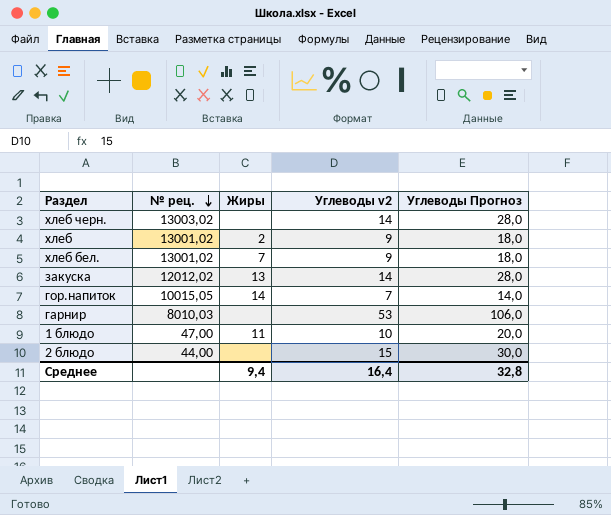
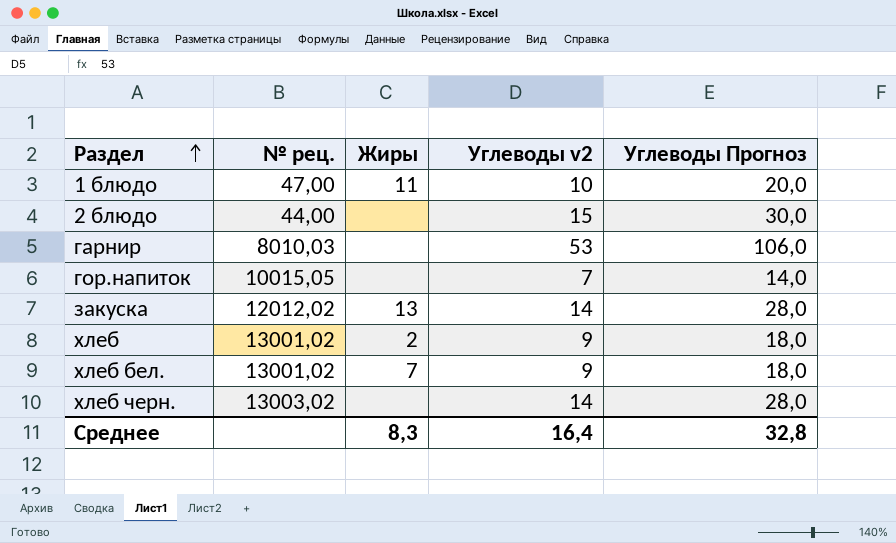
row order: № рец. descending -> Раздел ascending
гор.напиток | Жиры: 14 -> none
Среднее | Жиры: 9,4 -> 8,3

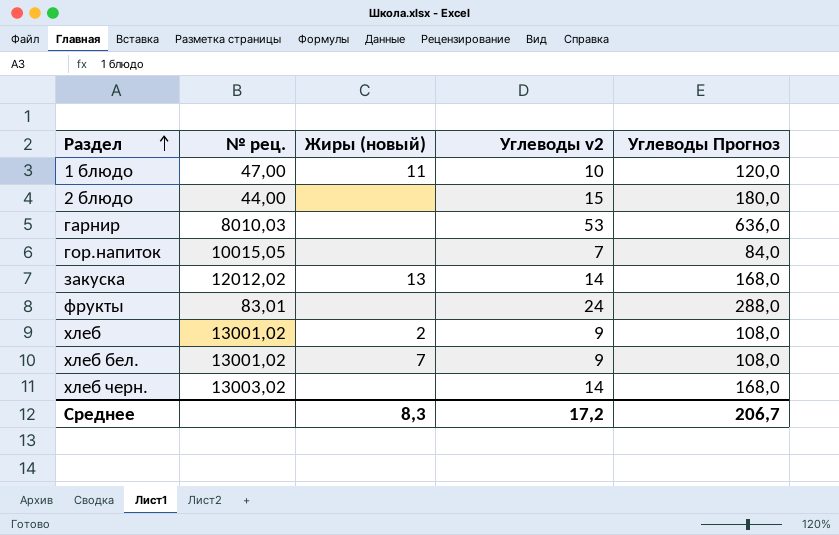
column name: Жиры -> Жиры (новый)
column Углеводы Прогноз | formula: [Углеводы v2] * 2 -> [Углеводы v2] * 12
row фрукты: none -> 83,01 | none | 24 | 288,0
Среднее | Углеводы v2: 16,4 -> 17,2
Среднее | Углеводы Прогноз: 32,8 -> 206,7

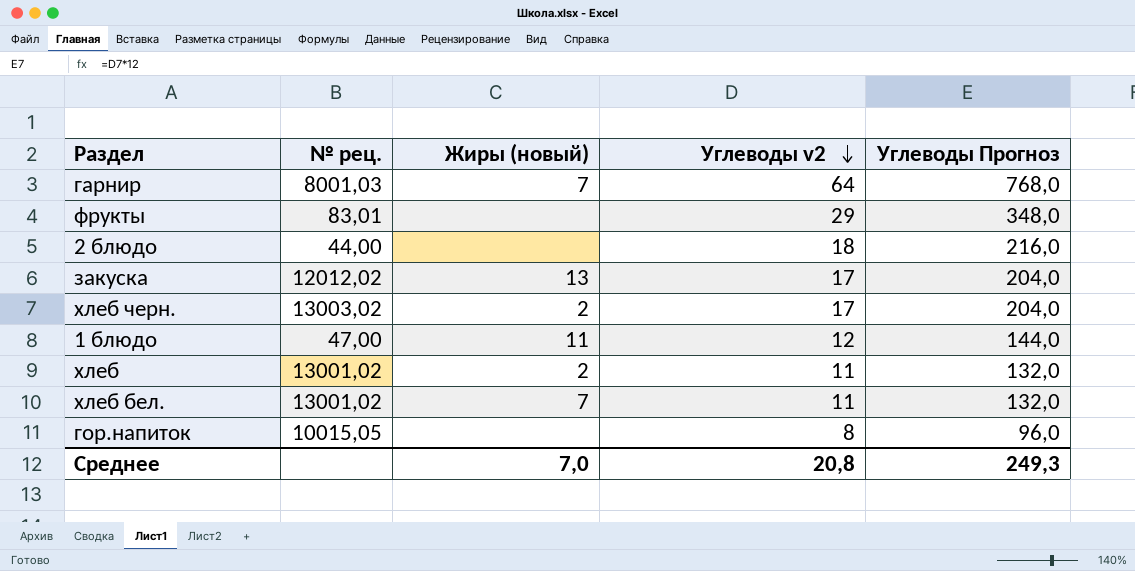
row order: Раздел ascending -> Углеводы v2 descending
гарнир | № рец.: 8010,03 -> 8001,03
гарнир | Жиры (новый): none -> 7
гарнир | Углеводы v2: 53 -> 64
гарнир | Углеводы Прогноз: 636,0 -> 768,0
фрукты | Углеводы v2: 24 -> 29
фрукты | Углеводы Прогноз: 288,0 -> 348,0
2 блюдо | Углеводы v2: 15 -> 18
2 блюдо | Углеводы Прогноз: 180,0 -> 216,0
закуска | Углеводы v2: 14 -> 17
закуска | Углеводы Прогноз: 168,0 -> 204,0
хлеб черн. | Жиры (новый): none -> 2
хлеб черн. | Углеводы v2: 14 -> 17
хлеб черн. | Углеводы Прогноз: 168,0 -> 204,0
1 блюдо | Углеводы v2: 10 -> 12
1 блюдо | Углеводы Прогноз: 120,0 -> 144,0
хлеб | Углеводы v2: 9 -> 11
хлеб | Углеводы Прогноз: 108,0 -> 132,0
хлеб бел. | Углеводы v2: 9 -> 11
хлеб бел. | Углеводы Прогноз: 108,0 -> 132,0
гор.напиток | Углеводы v2: 7 -> 8
гор.напиток | Углеводы Прогноз: 84,0 -> 96,0
Среднее | Жиры (новый): 8,3 -> 7,0
Среднее | Углеводы v2: 17,2 -> 20,8
Среднее | Углеводы Прогноз: 206,7 -> 249,3

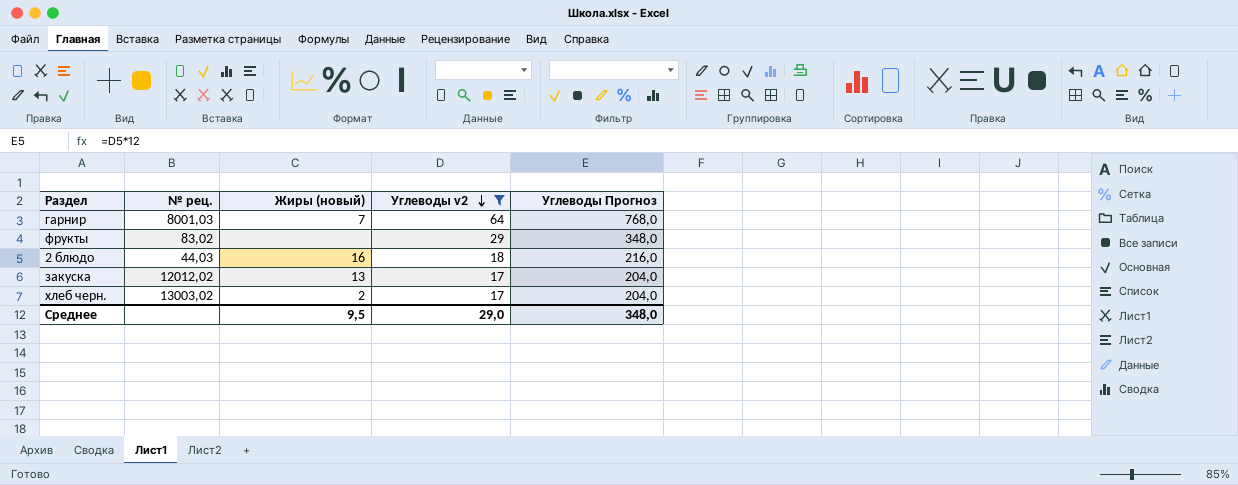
filter: none -> Углеводы v2 >= 17
фрукты | № рец.: 83,01 -> 83,02
2 блюдо | № рец.: 44,00 -> 44,03
2 блюдо | Жиры (новый): none -> 16
Среднее | Жиры (новый): 7,0 -> 9,5
Среднее | Углеводы v2: 20,8 -> 29,0
Среднее | Углеводы Прогноз: 249,3 -> 348,0

